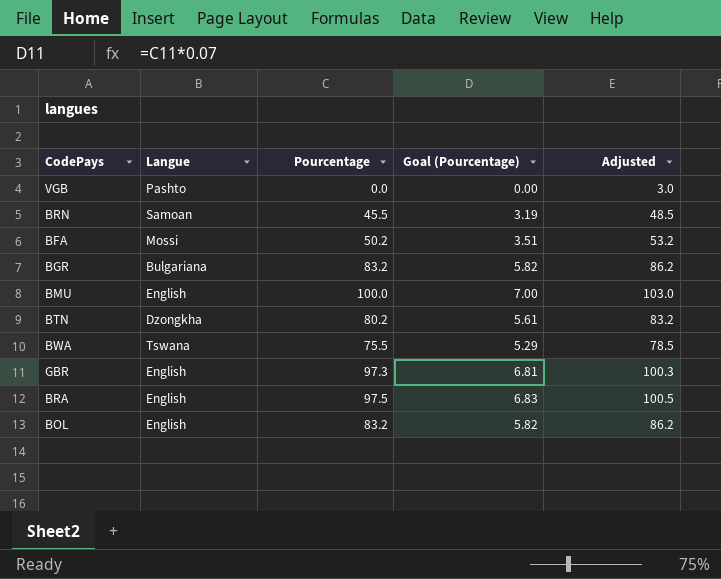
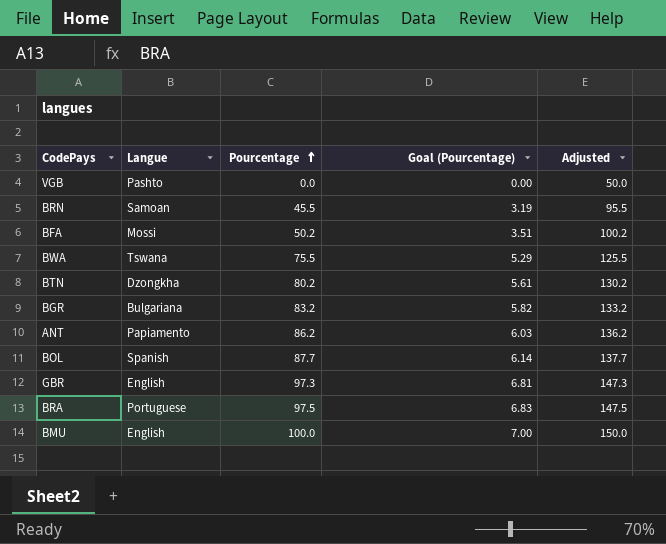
row order: none -> Pourcentage ascending
column Adjusted | formula: [Pourcentage] + 3 -> [Pourcentage] + 50
row ANT: none -> Papiamento | 86.2 | 6.03 | 136.2
BOL | Langue: English -> Spanish
BOL | Pourcentage: 83.2 -> 87.7
BOL | Goal (Pourcentage): 5.82 -> 6.14
BRA | Langue: English -> Portuguese

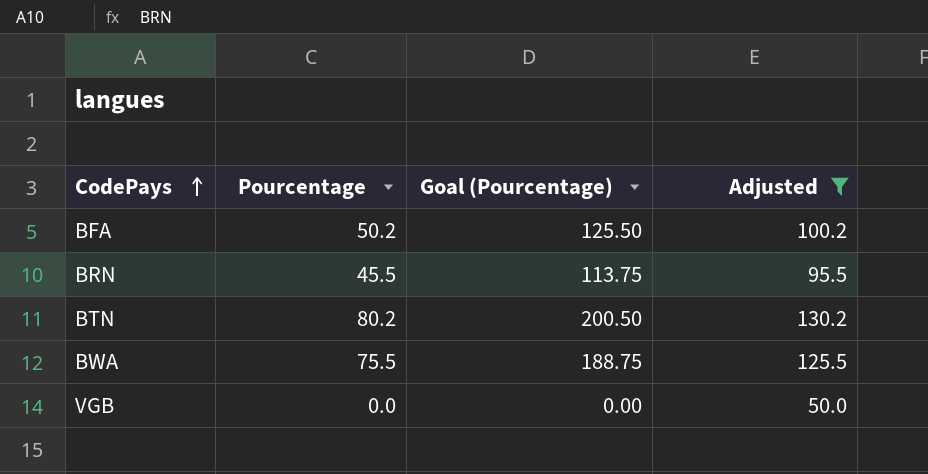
filter: none -> Adjusted <= 130.2
row order: Pourcentage ascending -> CodePays ascending
column Langue | position: 2 -> none
column Goal (Pourcentage) | formula: [Pourcentage] * 0.07 -> [Pourcentage] * 2.5

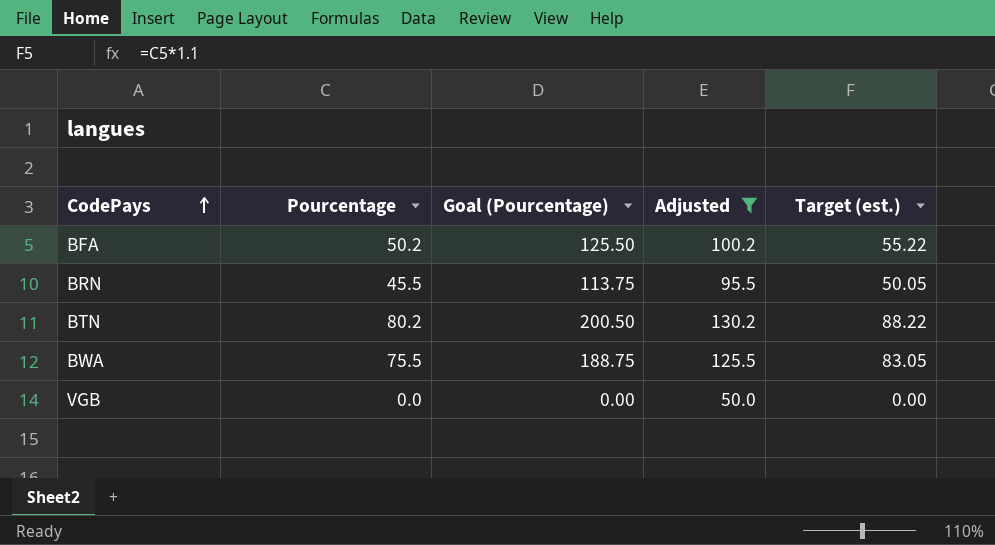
column Target (est.) | formula: none -> [Pourcentage] * 1.1

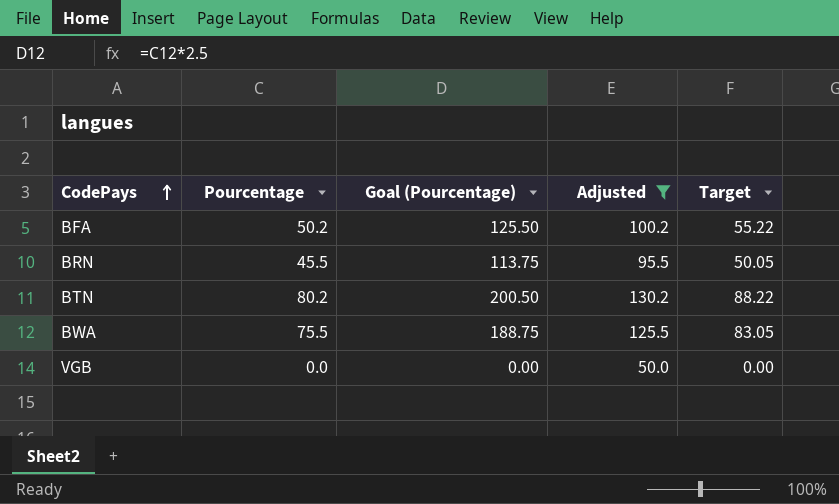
column name: Target (est.) -> Target

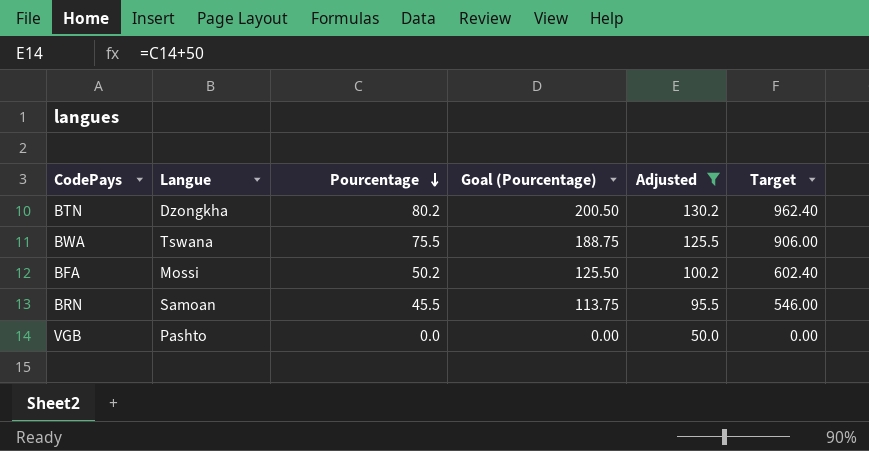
row order: CodePays ascending -> Pourcentage descending
column Langue | position: none -> 2
column Target | formula: [Pourcentage] * 1.1 -> [Pourcentage] * 12

